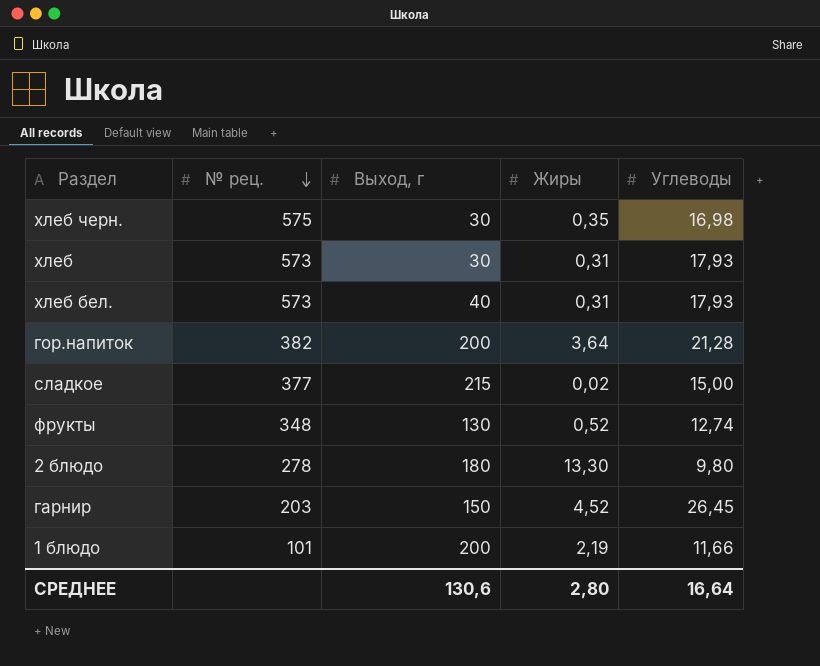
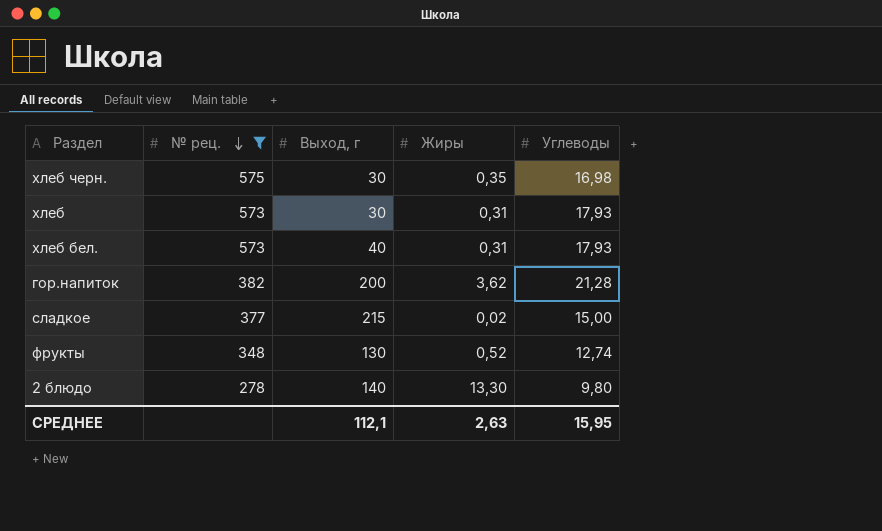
filter: none -> № рец. >= 278
гор.напиток | Жиры: 3,64 -> 3,62
2 блюдо | Выход, г: 180 -> 140
СРЕДНЕЕ | Выход, г: 130,6 -> 112,1
СРЕДНЕЕ | Жиры: 2,80 -> 2,63
СРЕДНЕЕ | Углеводы: 16,64 -> 15,95

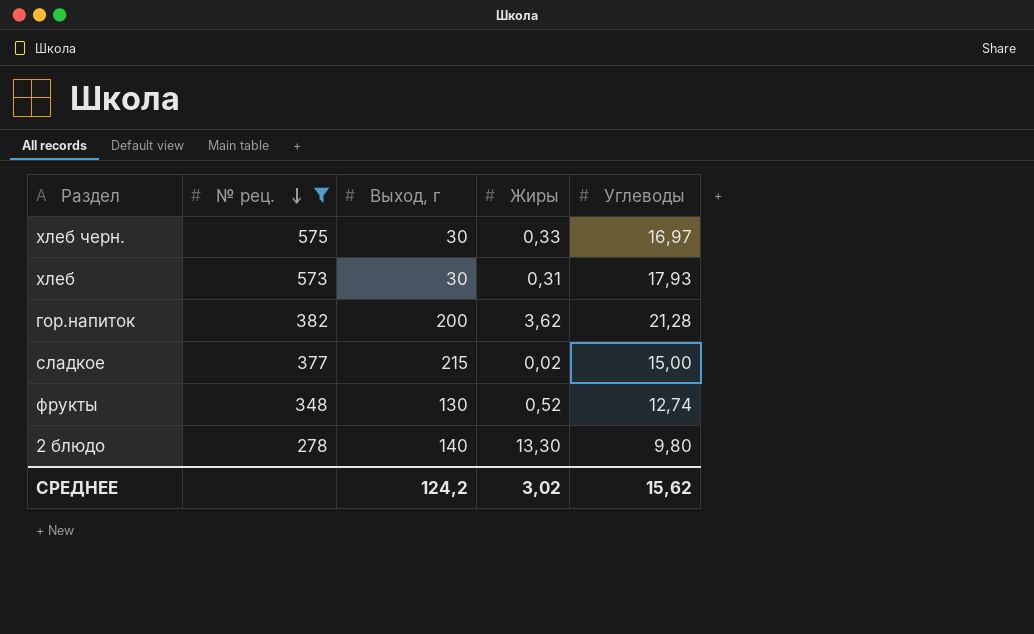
row хлеб бел.: 573 | 40 | 0,31 | 17,93 -> none
хлеб черн. | Жиры: 0,35 -> 0,33
хлеб черн. | Углеводы: 16,98 -> 16,97
СРЕДНЕЕ | Выход, г: 112,1 -> 124,2
СРЕДНЕЕ | Жиры: 2,63 -> 3,02
СРЕДНЕЕ | Углеводы: 15,95 -> 15,62

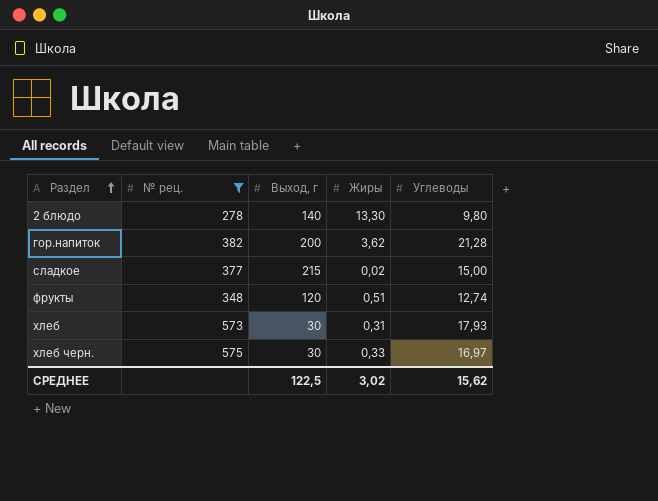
row order: № рец. descending -> Раздел ascending
фрукты | Выход, г: 130 -> 120
фрукты | Жиры: 0,52 -> 0,51
СРЕДНЕЕ | Выход, г: 124,2 -> 122,5

